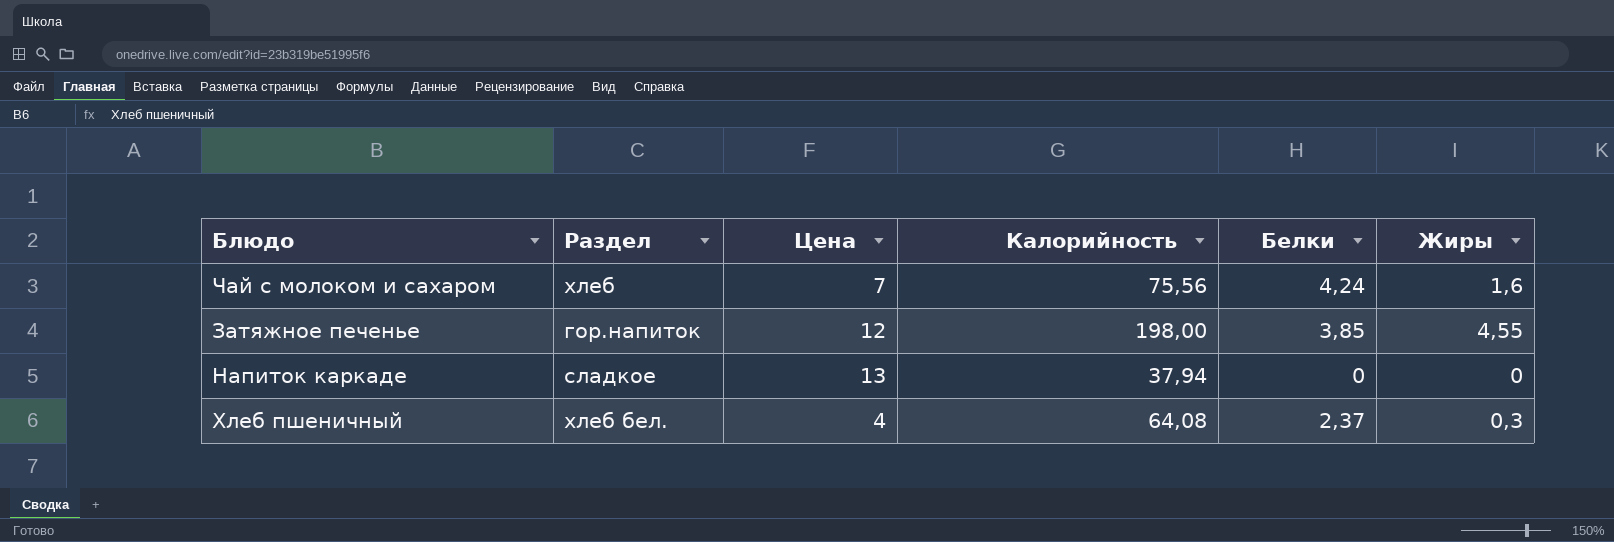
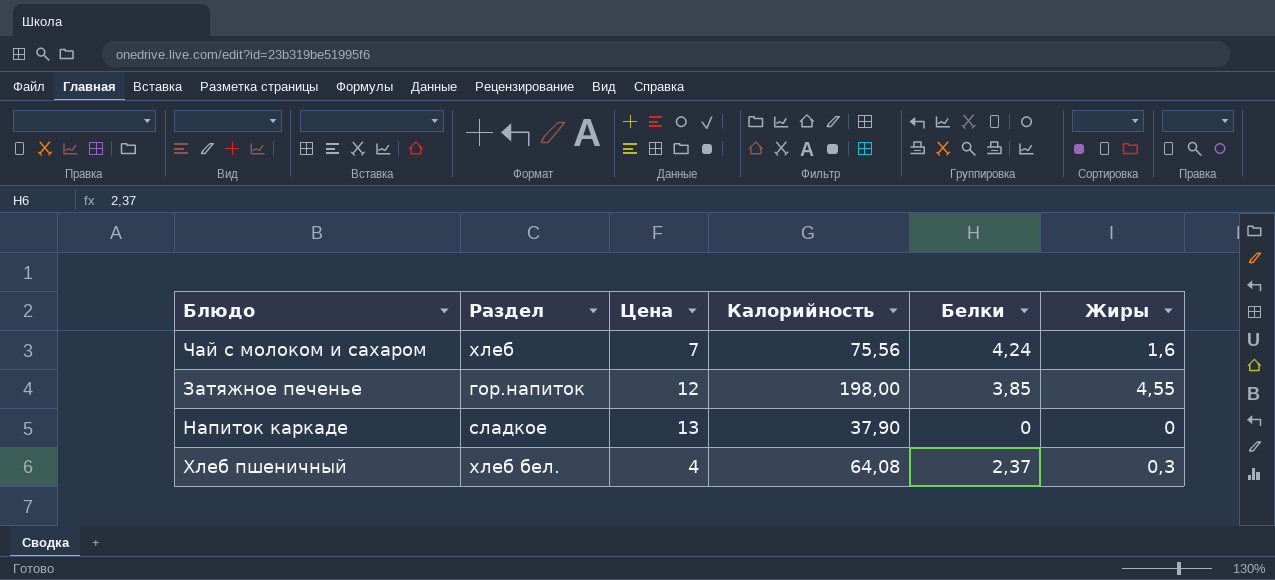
Напиток каркаде | Калорийность: 37,94 -> 37,90

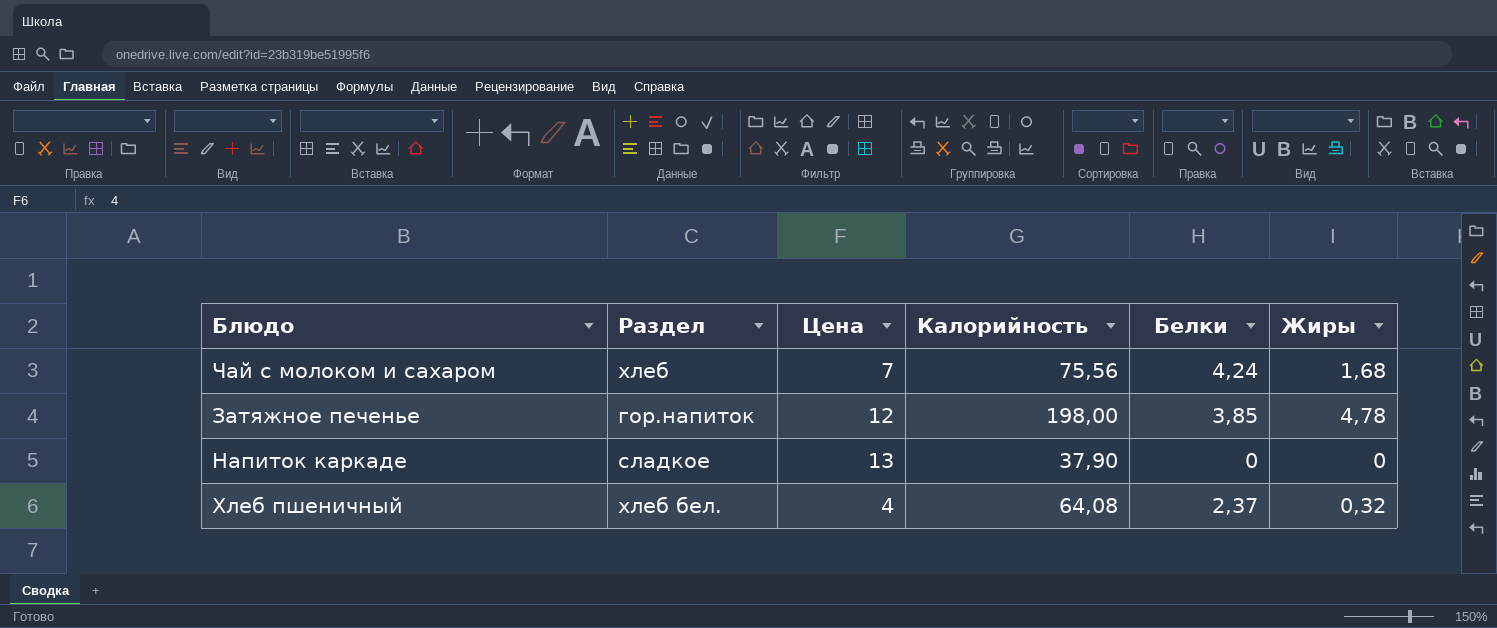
Чай с молоком и сахаром | Жиры: 1,6 -> 1,68
Затяжное печенье | Жиры: 4,55 -> 4,78
Хлеб пшеничный | Жиры: 0,3 -> 0,32

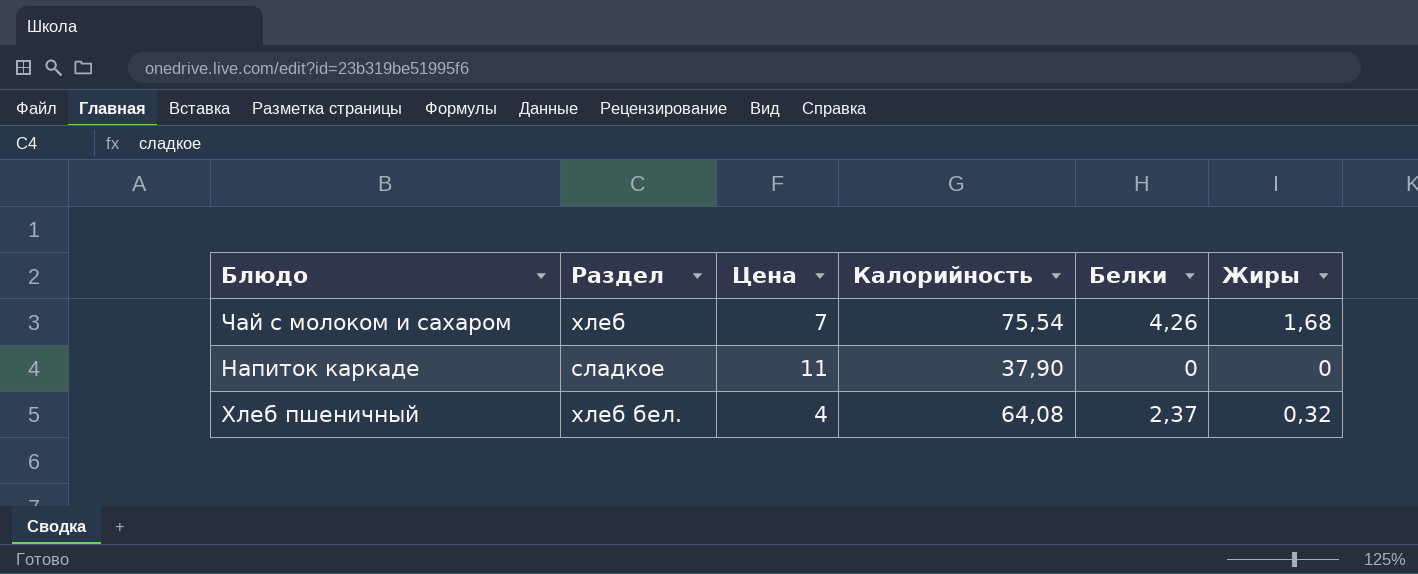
row Затяжное печенье: гор.напиток | 12 | 198,00 | 3,85 | 4,78 -> none
Чай с молоком и сахаром | Калорийность: 75,56 -> 75,54
Чай с молоком и сахаром | Белки: 4,24 -> 4,26
Напиток каркаде | Цена: 13 -> 11

